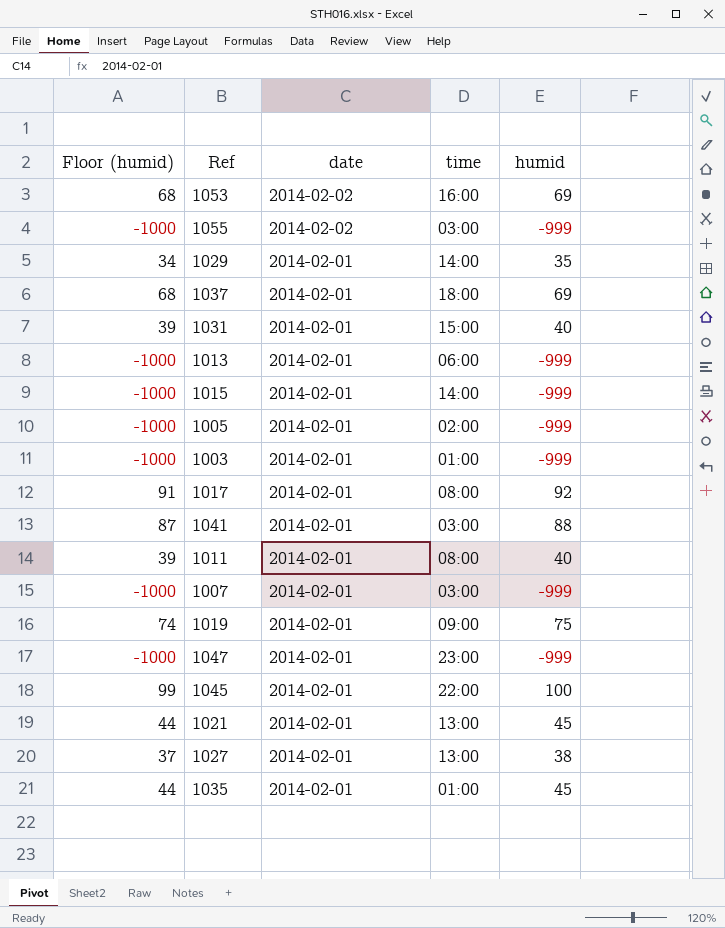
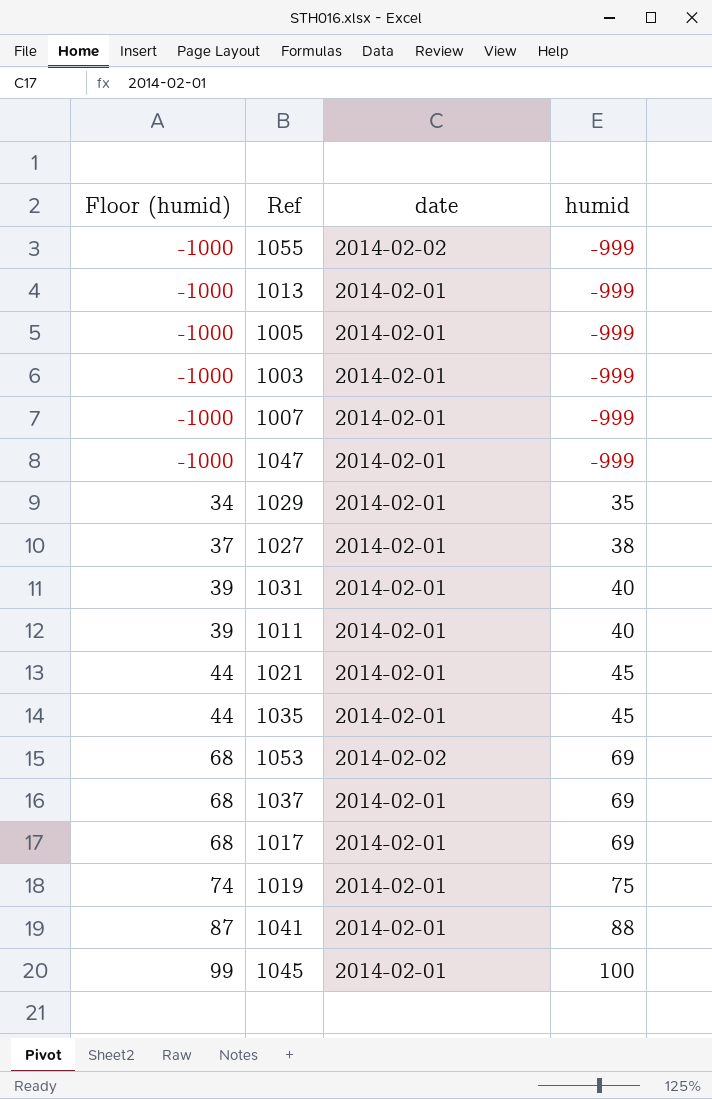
row order: date descending -> Floor (humid) ascending
column time | position: 4 -> none
row 1015: -1000 | 2014-02-01 | 14:00 | -999 -> none
1017 | Floor (humid): 91 -> 68
1017 | humid: 92 -> 69

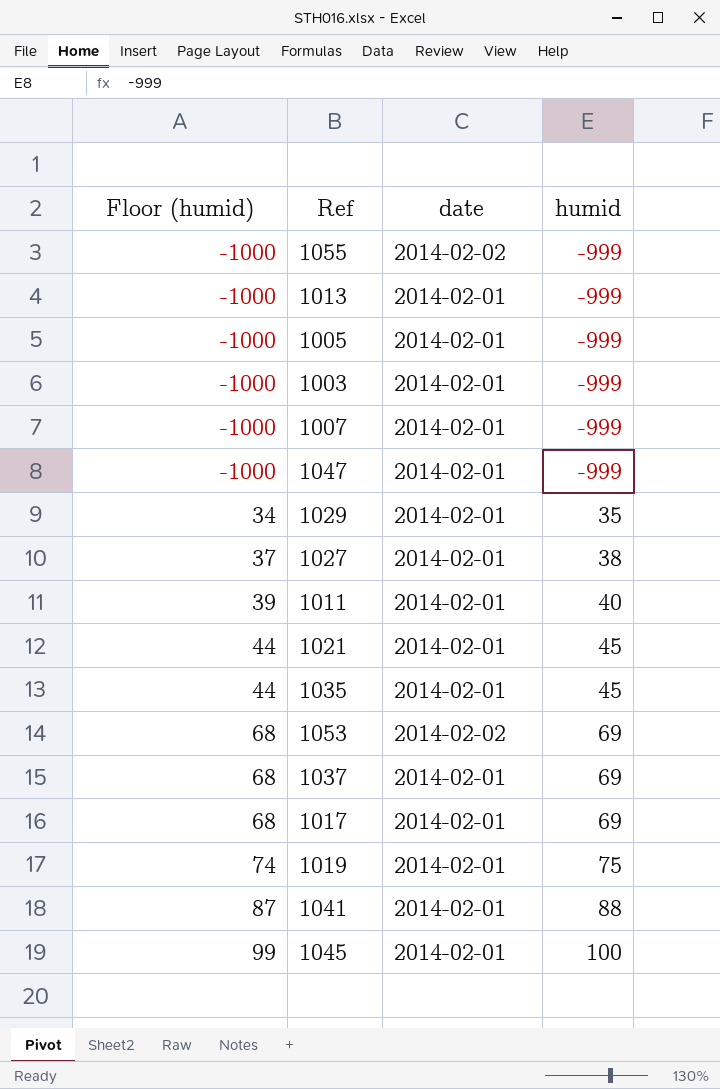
row 1031: 39 | 2014-02-01 | 40 -> none

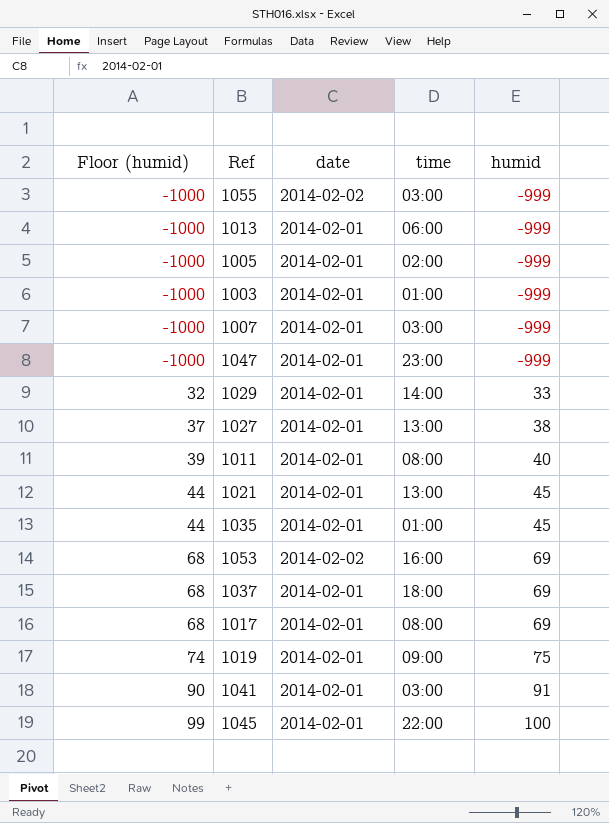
column time | position: none -> 4
1029 | Floor (humid): 34 -> 32
1029 | humid: 35 -> 33
1041 | Floor (humid): 87 -> 90
1041 | humid: 88 -> 91

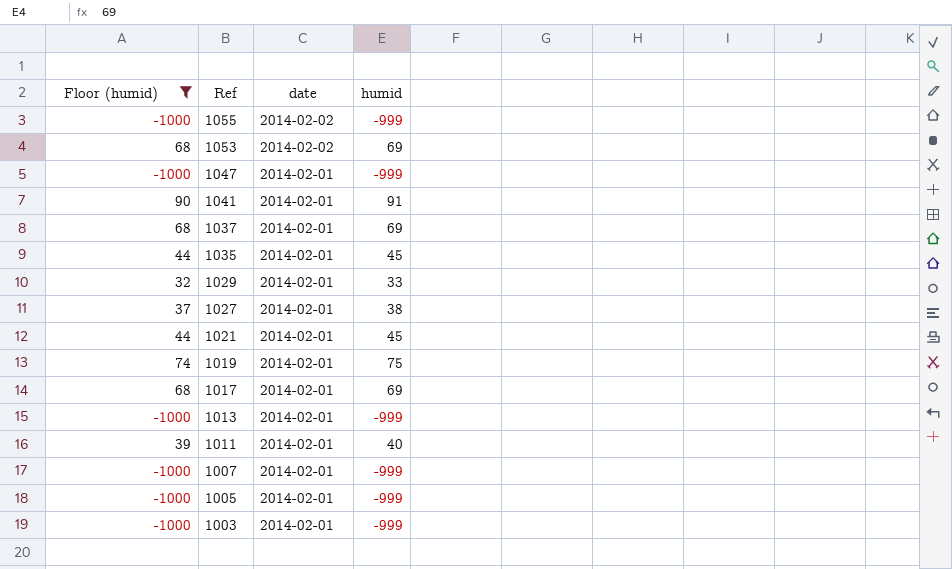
filter: none -> Floor (humid) != 99
row order: Floor (humid) ascending -> Ref descending
column time | position: 4 -> none

